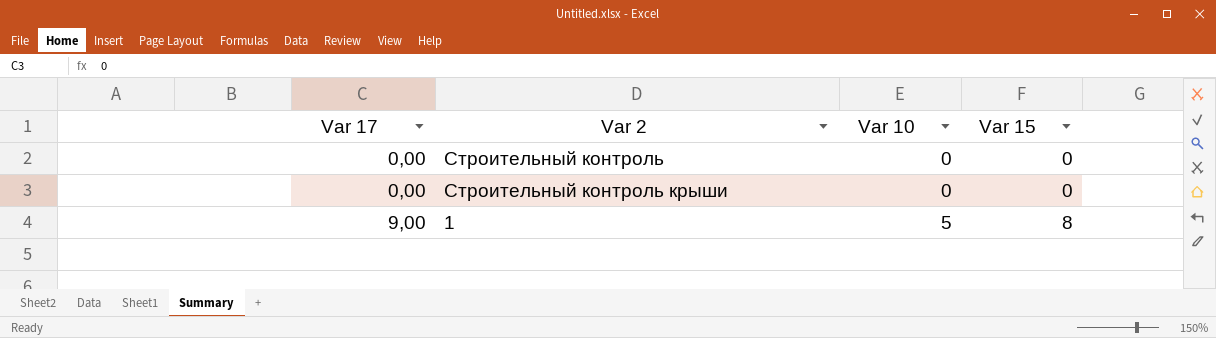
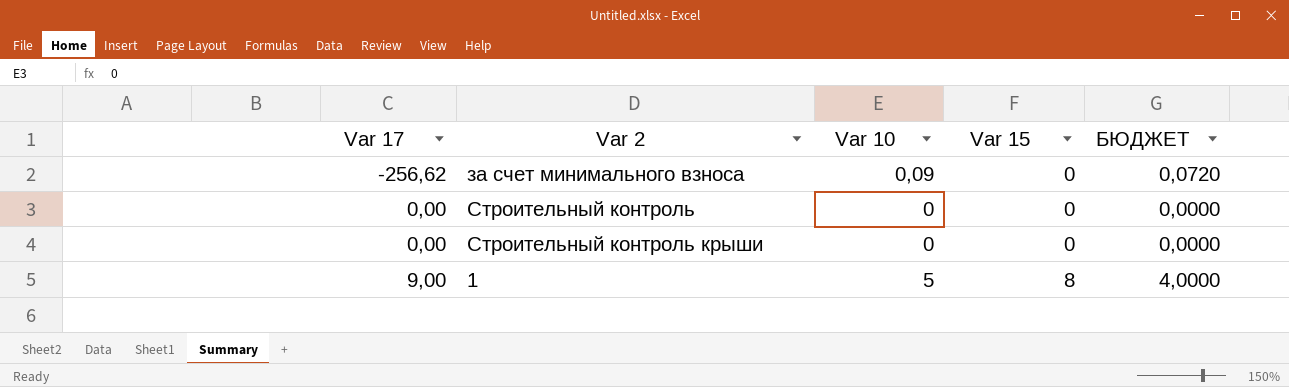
column БЮДЖЕТ | formula: none -> [Var 10] * 0,8
row за счет минимального взноса: none -> -256,62 | 0,09 | 0 | 0,0720

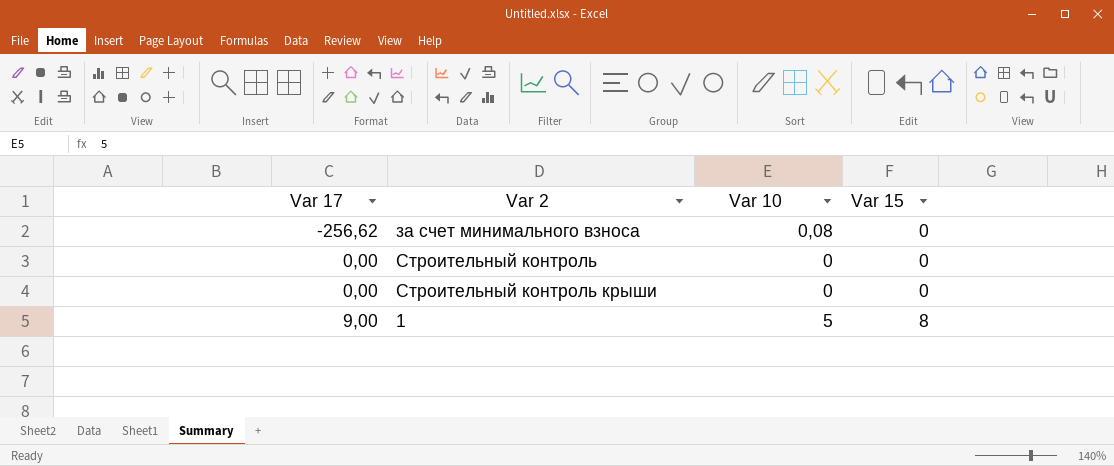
column БЮДЖЕТ | formula: [Var 10] * 0,8 -> none
за счет минимального взноса | Var 10: 0,09 -> 0,08

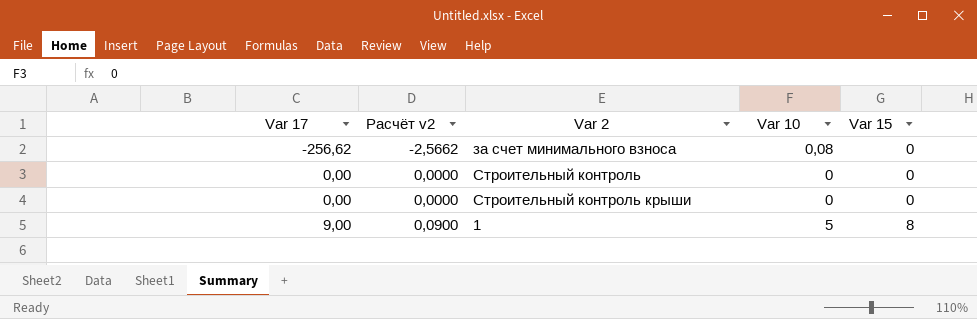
column Расчёт v2 | formula: none -> [Var 17] * 0,01

